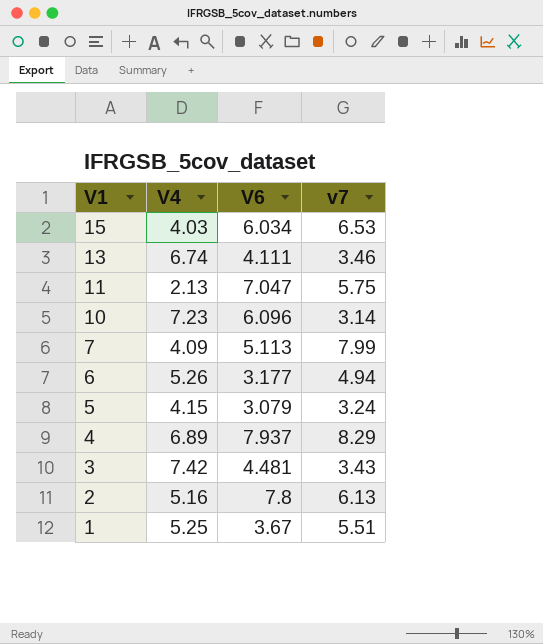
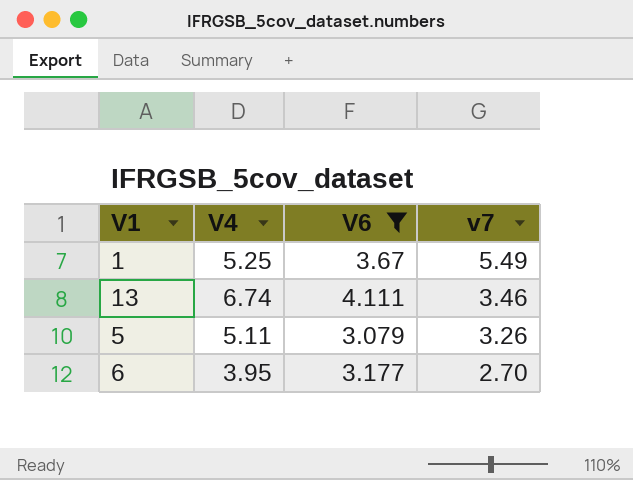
filter: none -> V6 <= 4.111
row order: V1 descending -> v7 descending
1 | v7: 5.51 -> 5.49
5 | V4: 4.15 -> 5.11
5 | v7: 3.24 -> 3.26
6 | V4: 5.26 -> 3.95
6 | v7: 4.94 -> 2.70

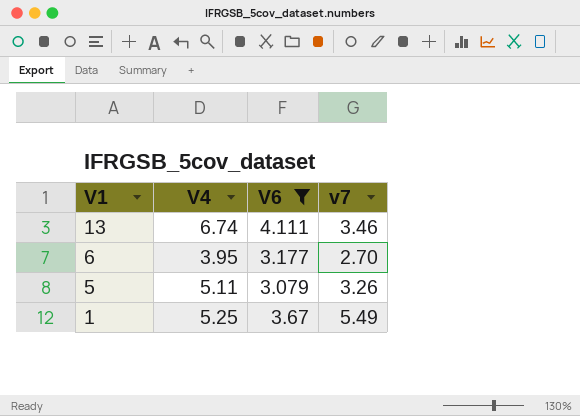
row order: v7 descending -> V1 descending

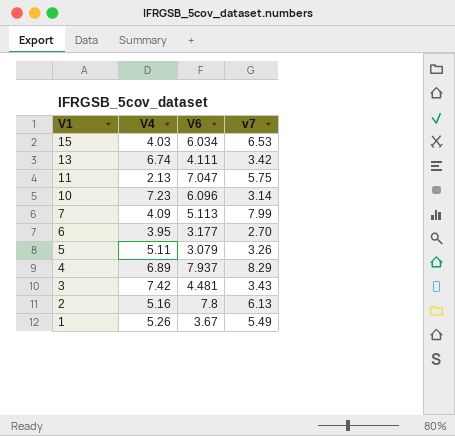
filter: V6 <= 4.111 -> none
13 | v7: 3.46 -> 3.42
1 | V4: 5.25 -> 5.26

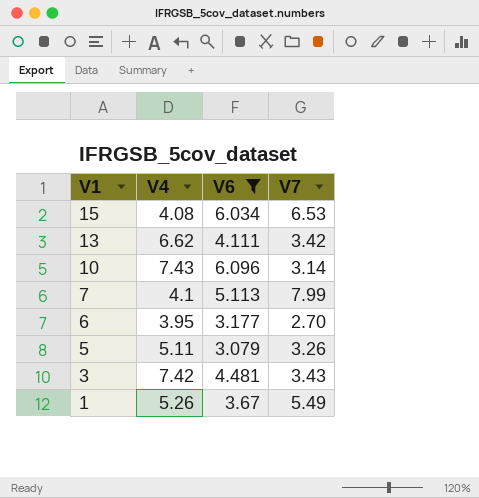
filter: none -> V6 <= 6.096
column name: v7 -> V7
15 | V4: 4.03 -> 4.08
13 | V4: 6.74 -> 6.62
10 | V4: 7.23 -> 7.43
7 | V4: 4.09 -> 4.1

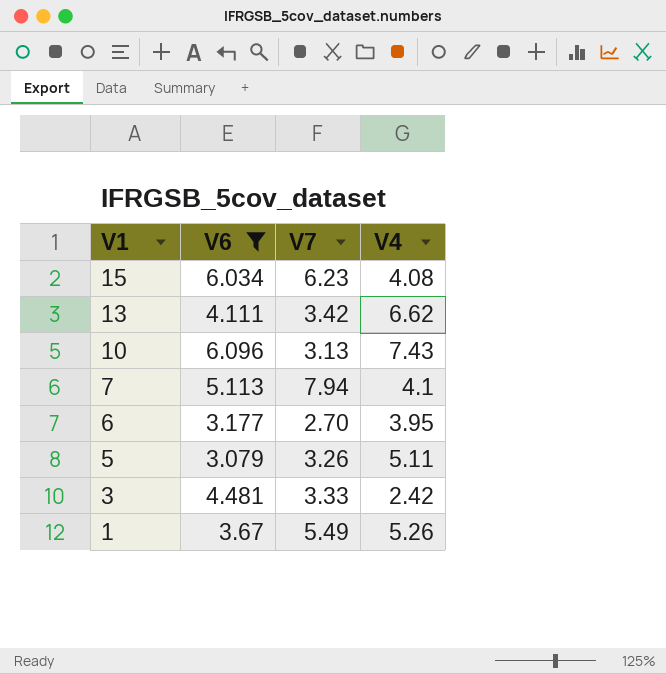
column V4 | position: 2 -> 4
15 | V7: 6.53 -> 6.23
10 | V7: 3.14 -> 3.13
7 | V7: 7.99 -> 7.94
3 | V7: 3.43 -> 3.33
3 | V4: 7.42 -> 2.42

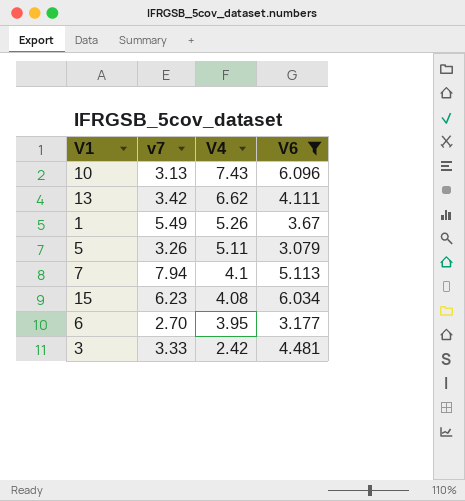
row order: V1 descending -> V4 descending
column name: V7 -> v7
column V6 | position: 2 -> 4

